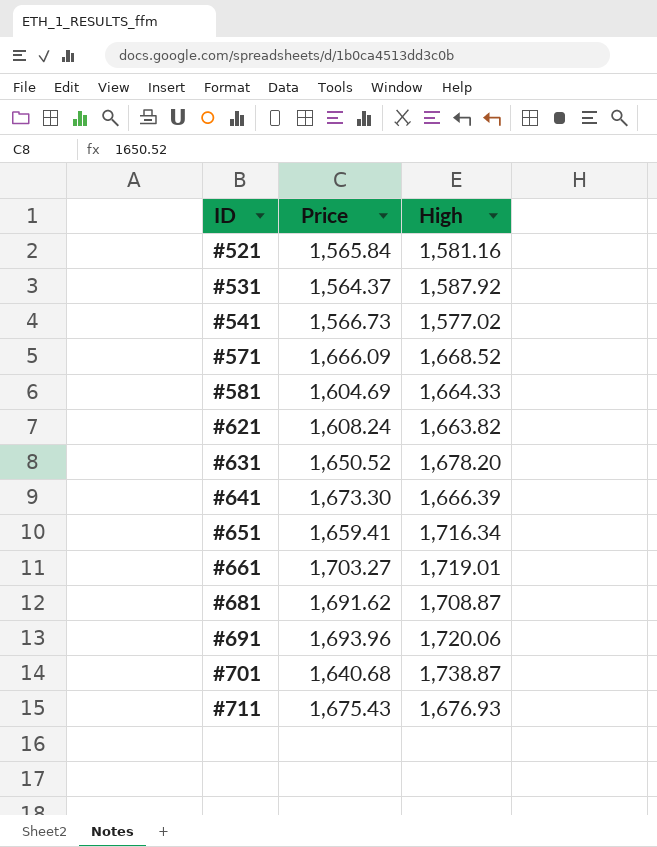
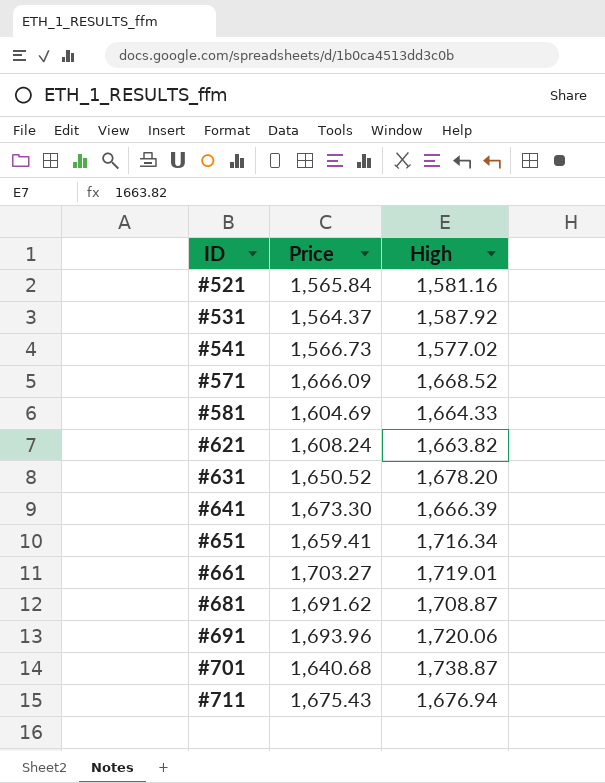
#711 | High: 1,676.93 -> 1,676.94

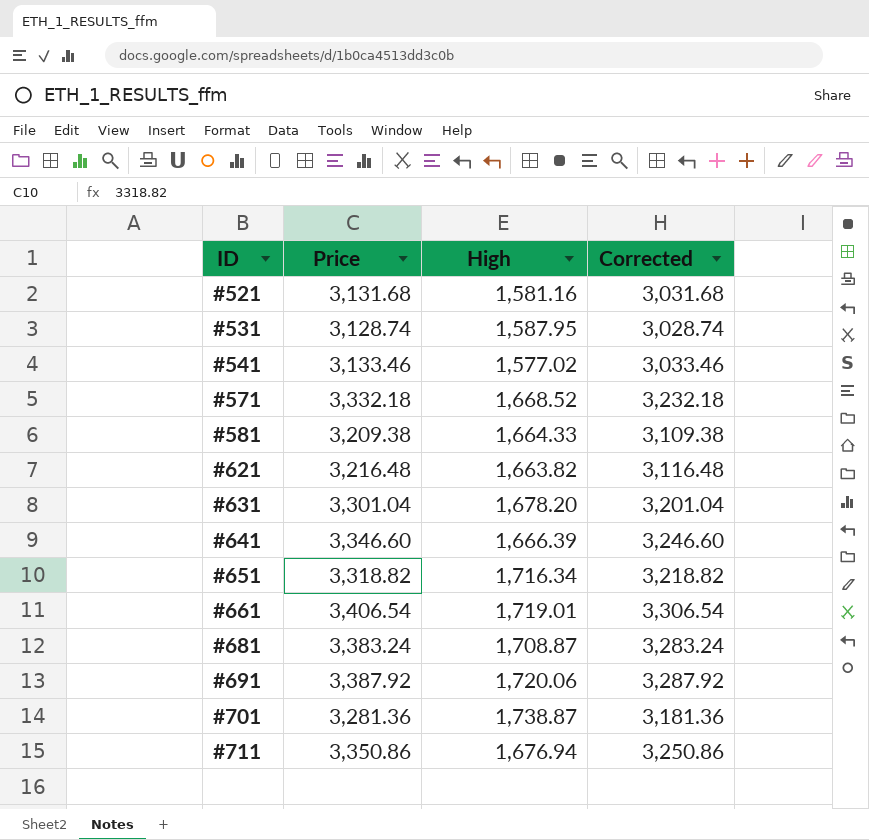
column Corrected | formula: none -> [Price] - 100
#521 | Price: 1,565.84 -> 3,131.68
#531 | Price: 1,564.37 -> 3,128.74
#531 | High: 1,587.92 -> 1,587.95
#541 | Price: 1,566.73 -> 3,133.46
#571 | Price: 1,666.09 -> 3,332.18
#581 | Price: 1,604.69 -> 3,209.38
#621 | Price: 1,608.24 -> 3,216.48
#631 | Price: 1,650.52 -> 3,301.04
#641 | Price: 1,673.30 -> 3,346.60
#651 | Price: 1,659.41 -> 3,318.82
#661 | Price: 1,703.27 -> 3,406.54
#681 | Price: 1,691.62 -> 3,383.24
#691 | Price: 1,693.96 -> 3,387.92
#701 | Price: 1,640.68 -> 3,281.36
#711 | Price: 1,675.43 -> 3,350.86

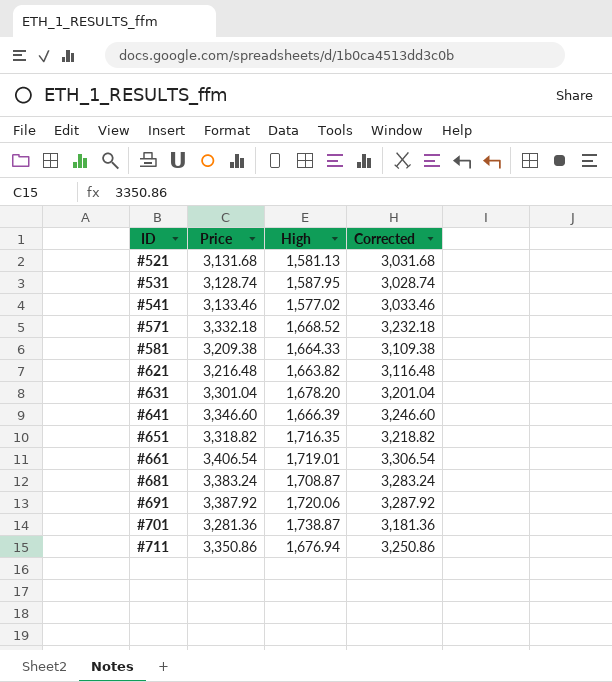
#521 | High: 1,581.16 -> 1,581.13
#651 | High: 1,716.34 -> 1,716.35

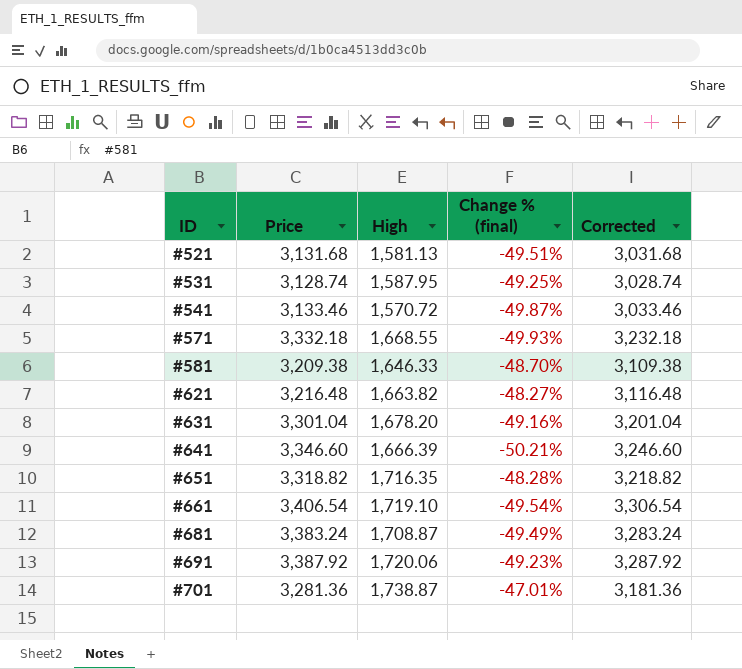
column Change % (final) | formula: none -> ([High] - [Price]) / [Price]
row #711: 3,350.86 | 1,676.94 | 3,250.86 -> none
#541 | High: 1,577.02 -> 1,570.72
#571 | High: 1,668.52 -> 1,668.55
#581 | High: 1,664.33 -> 1,646.33
#661 | High: 1,719.01 -> 1,719.10

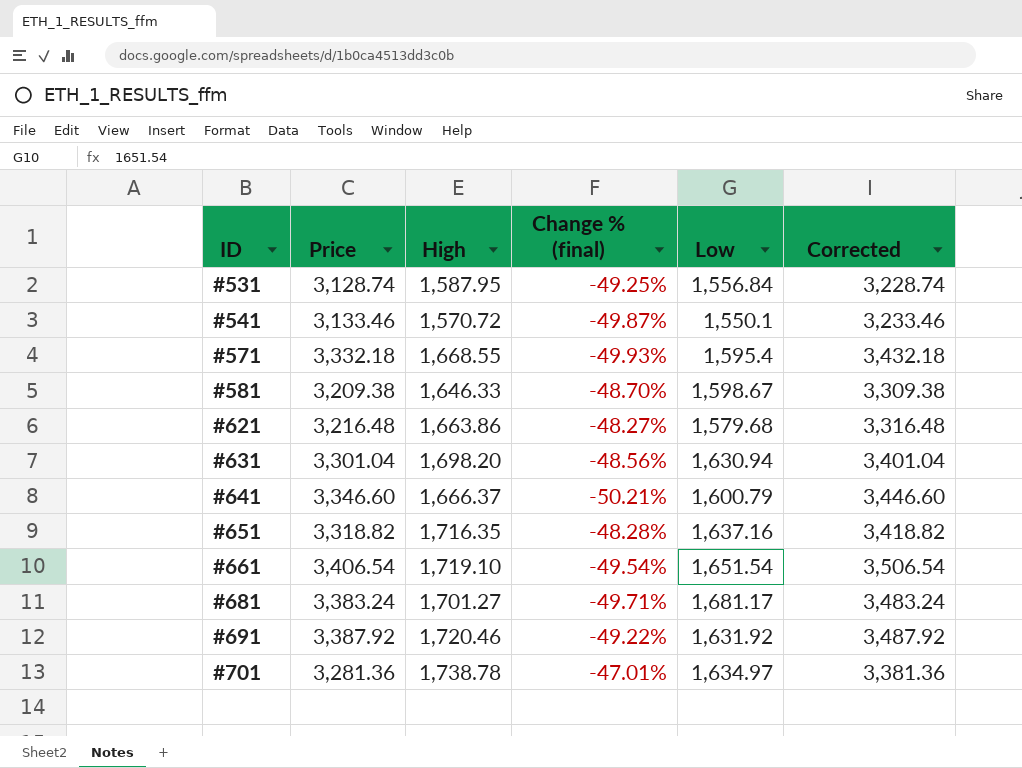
column Low | position: none -> 5
column Corrected | formula: [Price] - 100 -> [Price] + 100
row #521: 3,131.68 | 1,581.13 | -49.51% | 3,031.68 -> none
#621 | High: 1,663.82 -> 1,663.86
#631 | High: 1,678.20 -> 1,698.20
#631 | Change % (final): -49.16% -> -48.56%
#641 | High: 1,666.39 -> 1,666.37
#681 | High: 1,708.87 -> 1,701.27
#681 | Change % (final): -49.49% -> -49.71%
#691 | High: 1,720.06 -> 1,720.46
#691 | Change % (final): -49.23% -> -49.22%
#701 | High: 1,738.87 -> 1,738.78

